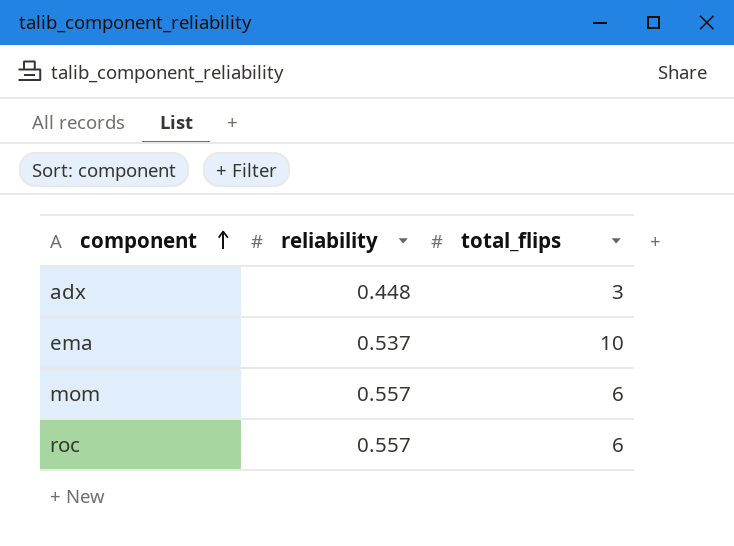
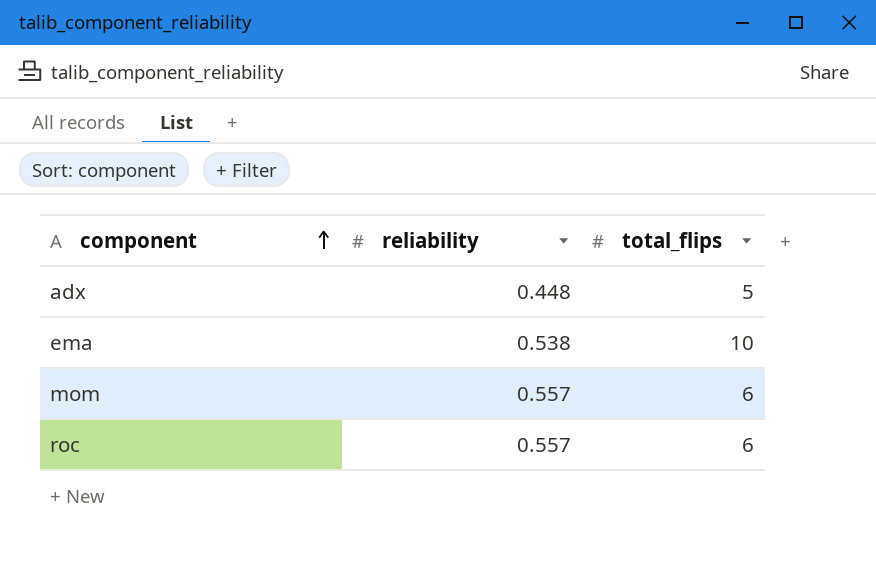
adx | total_flips: 3 -> 5
ema | reliability: 0.537 -> 0.538

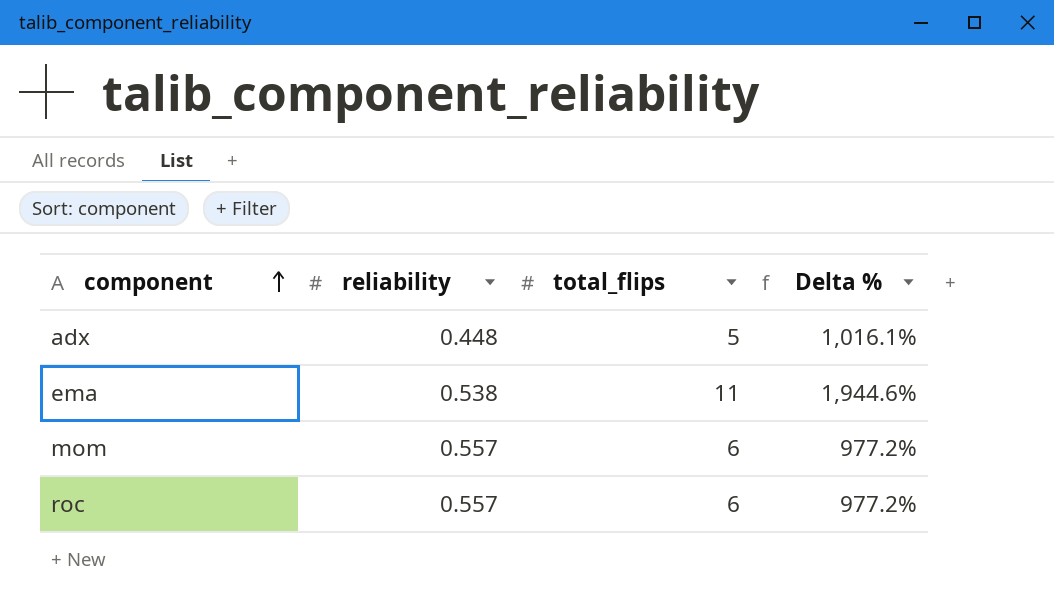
column Delta % | formula: none -> ([total_flips] - [reliability]) / [reliability]
ema | total_flips: 10 -> 11

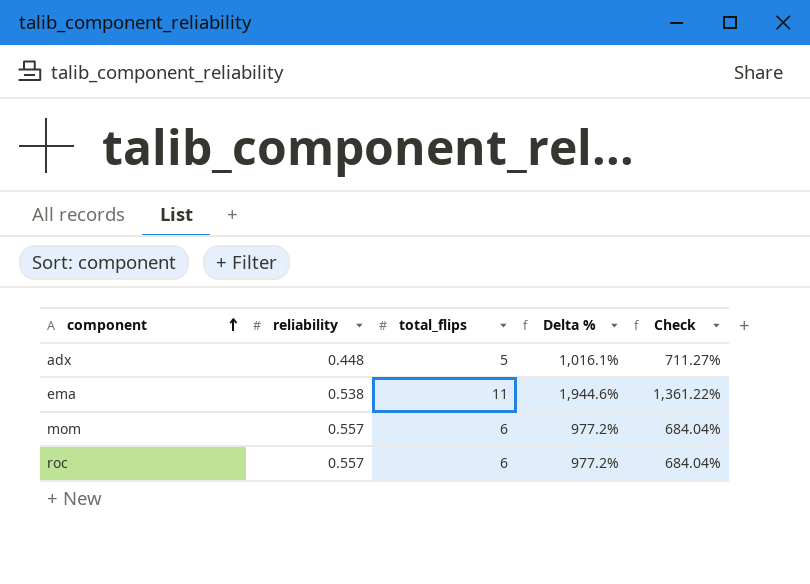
column Check | formula: none -> [Delta %] * 0.7

